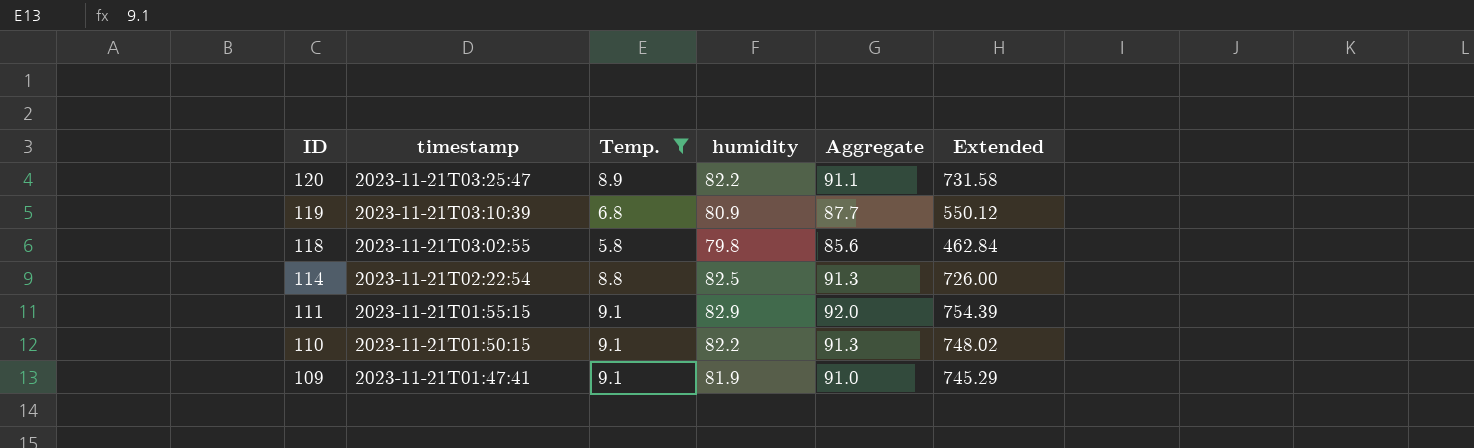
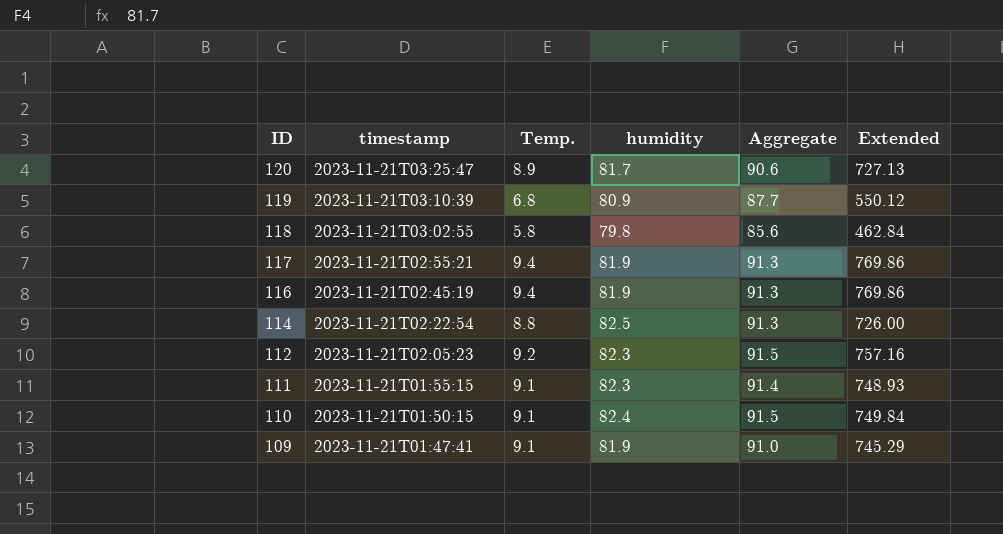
filter: Temp. <= 9.1 -> none
120 | humidity: 82.2 -> 81.7
120 | Aggregate: 91.1 -> 90.6
120 | Extended: 731.58 -> 727.13
111 | humidity: 82.9 -> 82.3
111 | Aggregate: 92.0 -> 91.4
111 | Extended: 754.39 -> 748.93
110 | humidity: 82.2 -> 82.4
110 | Aggregate: 91.3 -> 91.5
110 | Extended: 748.02 -> 749.84

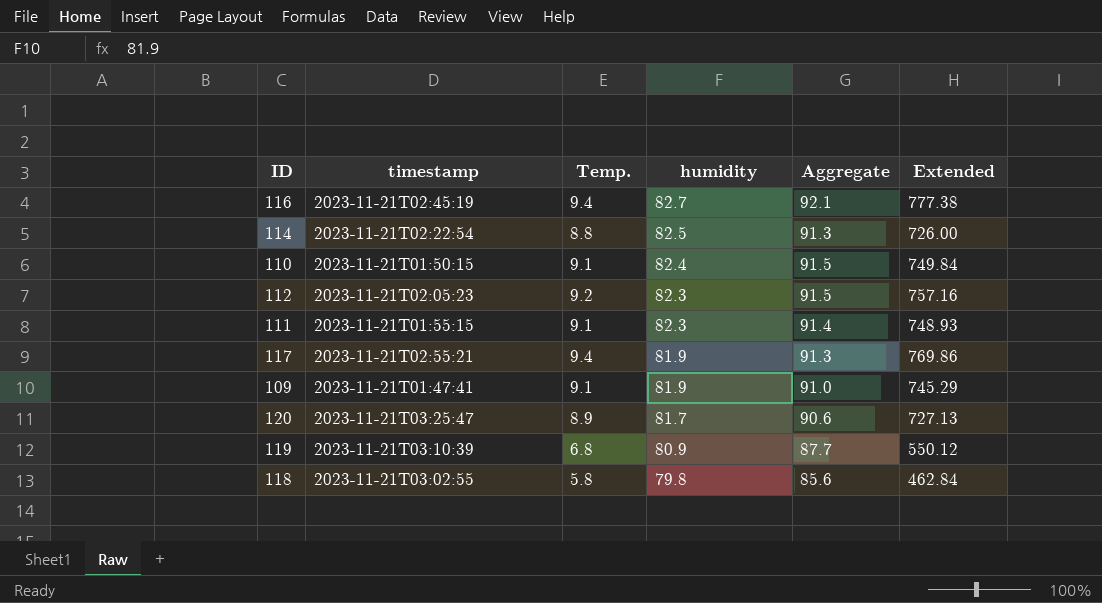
row order: ID descending -> humidity descending
116 | humidity: 81.9 -> 82.7
116 | Aggregate: 91.3 -> 92.1
116 | Extended: 769.86 -> 777.38

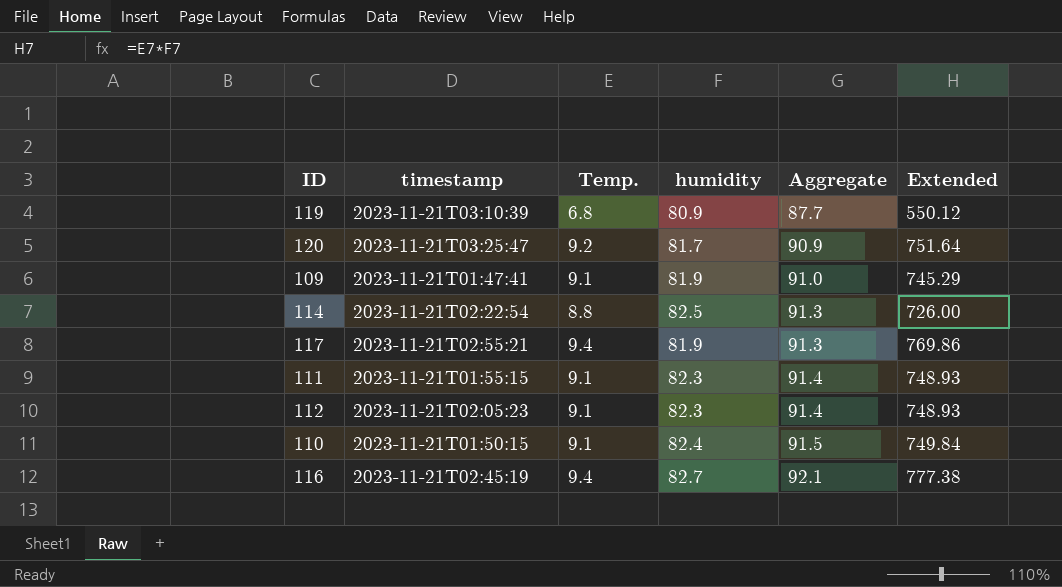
row order: humidity descending -> Aggregate ascending
row 118: 2023-11-21T03:02:55 | 5.8 | 79.8 | 85.6 | 462.84 -> none
120 | Temp.: 8.9 -> 9.2
120 | Aggregate: 90.6 -> 90.9
120 | Extended: 727.13 -> 751.64
112 | Temp.: 9.2 -> 9.1
112 | Aggregate: 91.5 -> 91.4
112 | Extended: 757.16 -> 748.93

